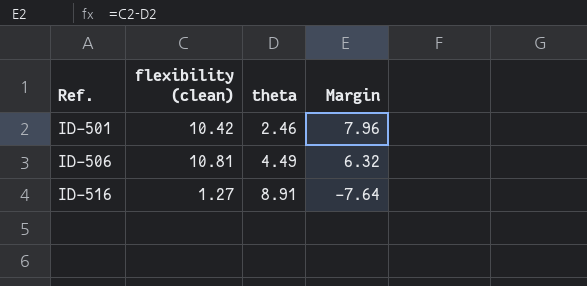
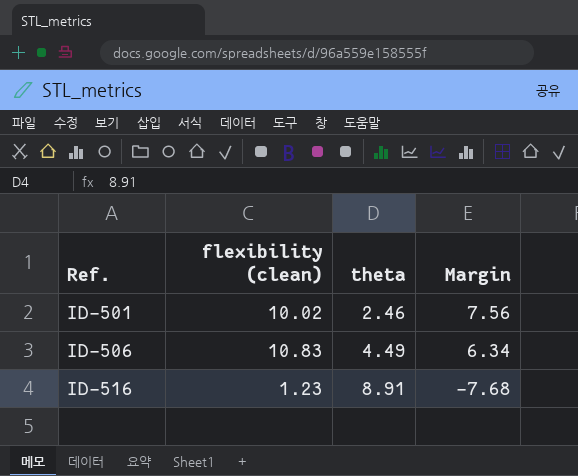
ID-501 | flexibility (clean): 10.42 -> 10.02
ID-501 | Margin: 7.96 -> 7.56
ID-506 | flexibility (clean): 10.81 -> 10.83
ID-506 | Margin: 6.32 -> 6.34
ID-516 | flexibility (clean): 1.27 -> 1.23
ID-516 | Margin: -7.64 -> -7.68

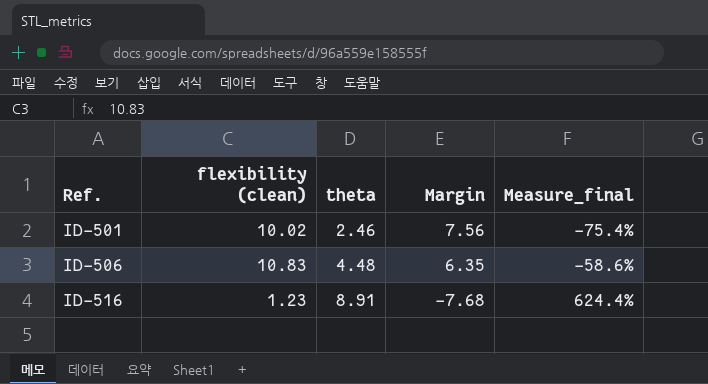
column Measure_final | formula: none -> ([theta] - [flexibility (clean)]) / [flexibility (clean)]
ID-506 | theta: 4.49 -> 4.48
ID-506 | Margin: 6.34 -> 6.35

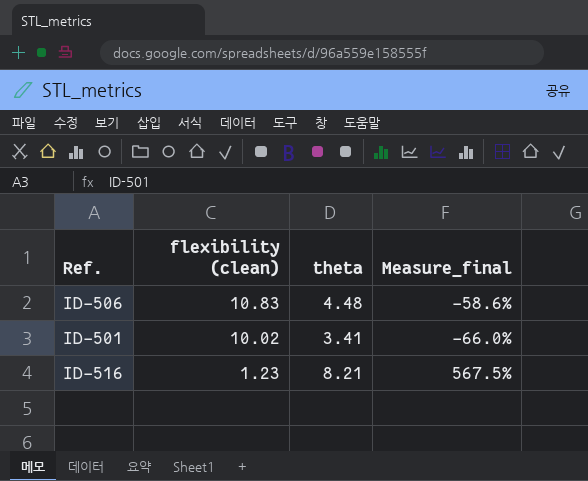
row order: Ref. ascending -> flexibility (clean) descending
column Margin | formula: [flexibility (clean)] - [theta] -> none
ID-501 | theta: 2.46 -> 3.41
ID-501 | Measure_final: -75.4% -> -66.0%
ID-516 | theta: 8.91 -> 8.21
ID-516 | Measure_final: 624.4% -> 567.5%

